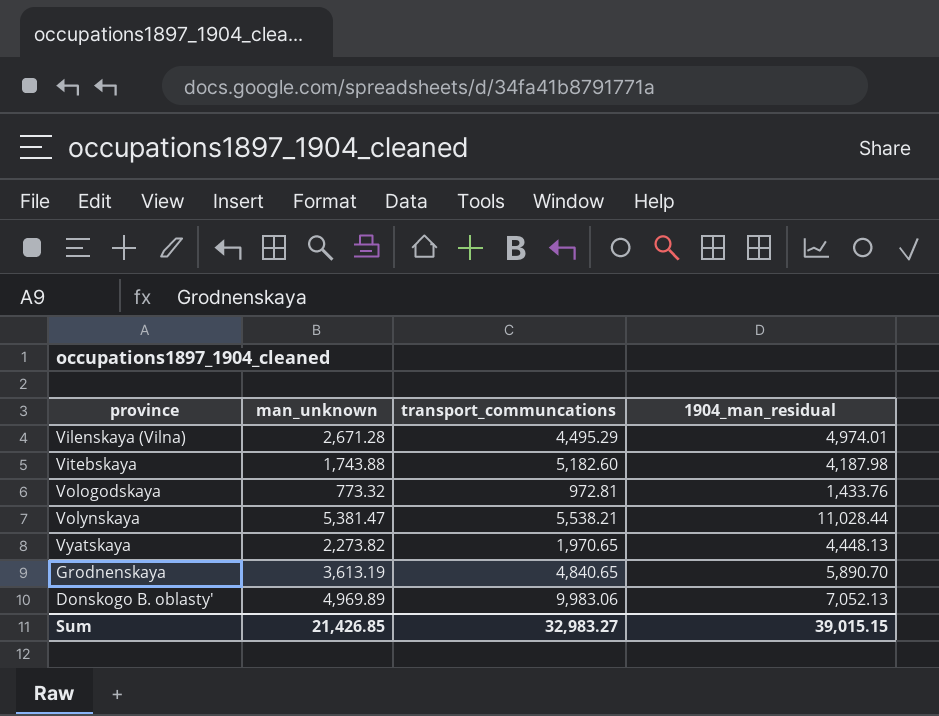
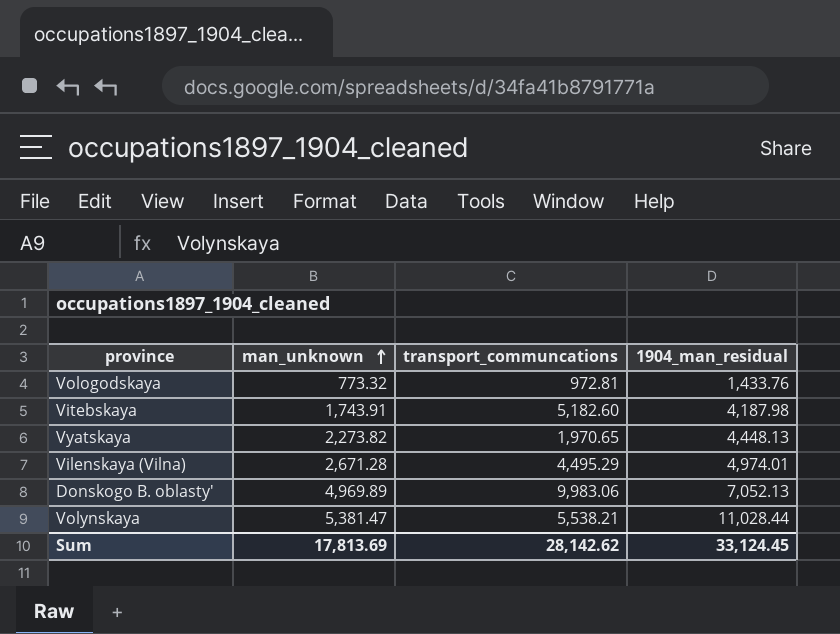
row order: none -> man_unknown ascending
row Grodnenskaya: 3,613.19 | 4,840.65 | 5,890.70 -> none
Vitebskaya | man_unknown: 1,743.88 -> 1,743.91
Sum | man_unknown: 21,426.85 -> 17,813.69
Sum | transport_communcations: 32,983.27 -> 28,142.62
Sum | 1904_man_residual: 39,015.15 -> 33,124.45

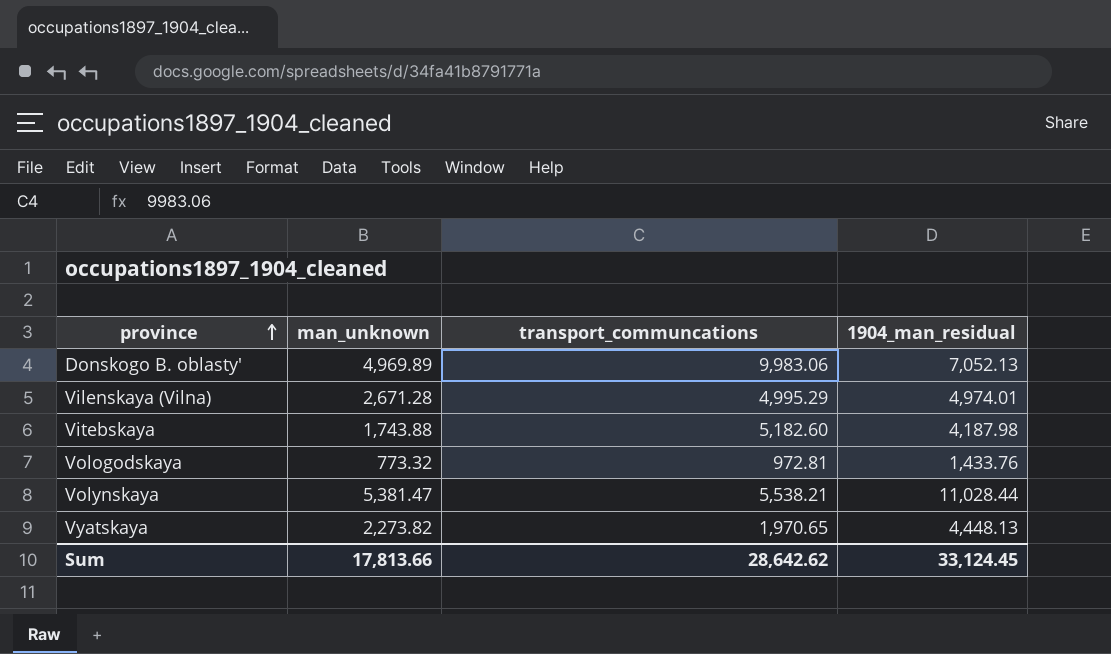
row order: man_unknown ascending -> province ascending
Vilenskaya (Vilna) | transport_communcations: 4,495.29 -> 4,995.29
Vitebskaya | man_unknown: 1,743.91 -> 1,743.88
Sum | man_unknown: 17,813.69 -> 17,813.66
Sum | transport_communcations: 28,142.62 -> 28,642.62

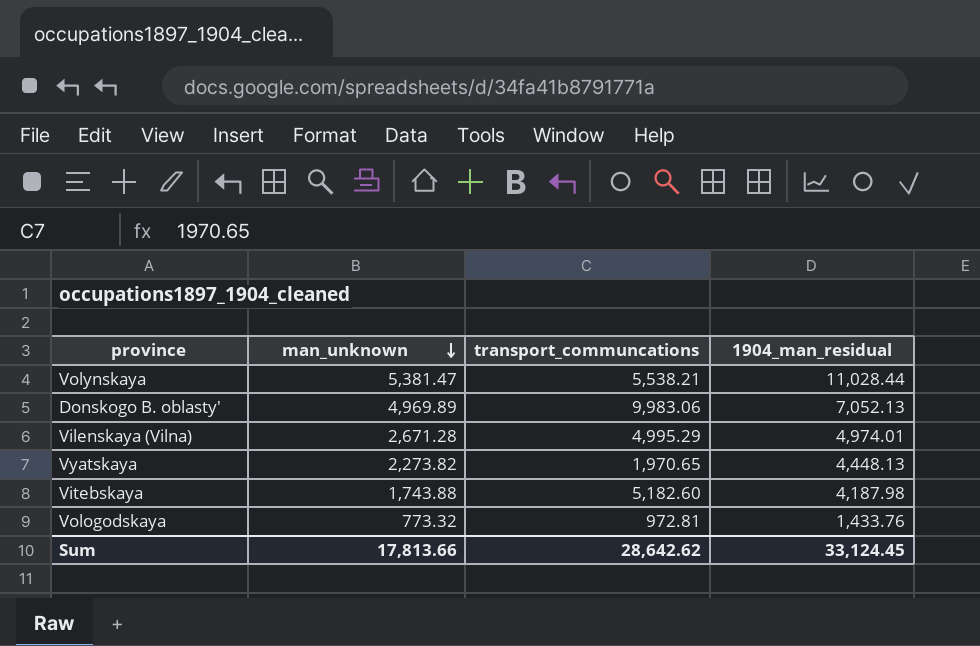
row order: province ascending -> man_unknown descending

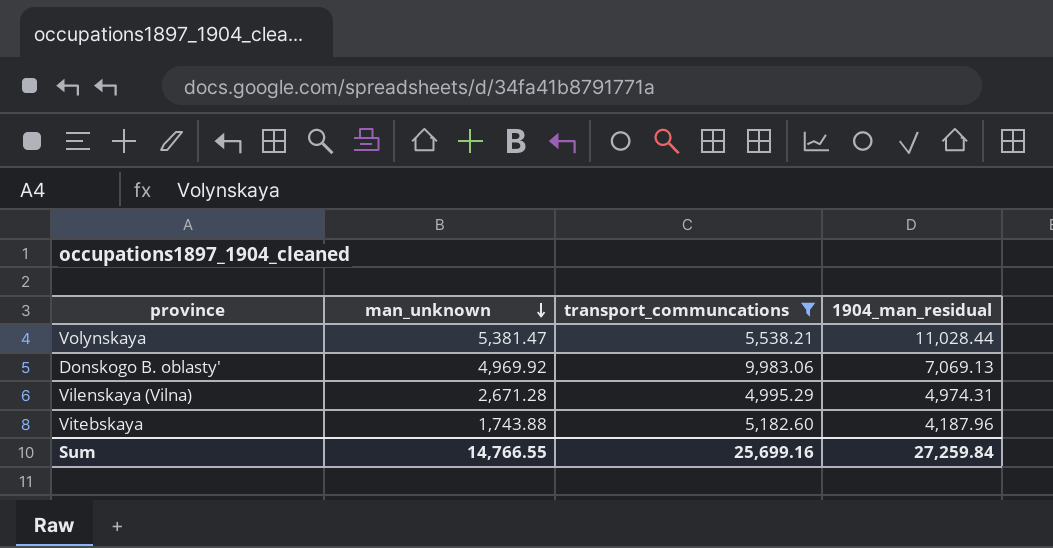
filter: none -> transport_communcations >= 4,995.29
Donskogo B. oblasty' | man_unknown: 4,969.89 -> 4,969.92
Donskogo B. oblasty' | 1904_man_residual: 7,052.13 -> 7,069.13
Vilenskaya (Vilna) | 1904_man_residual: 4,974.01 -> 4,974.31
Vitebskaya | 1904_man_residual: 4,187.98 -> 4,187.96
Sum | man_unknown: 17,813.66 -> 14,766.55
Sum | transport_communcations: 28,642.62 -> 25,699.16
Sum | 1904_man_residual: 33,124.45 -> 27,259.84

